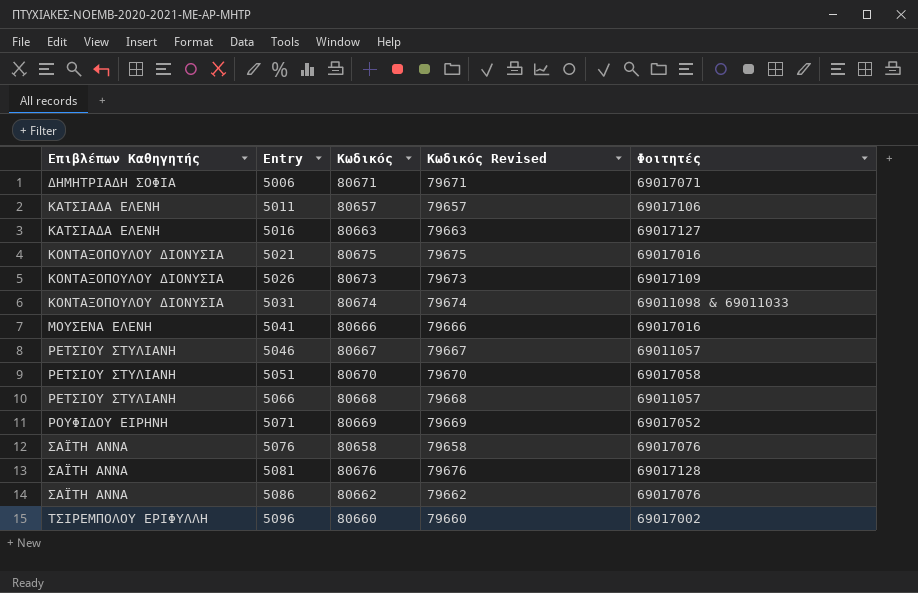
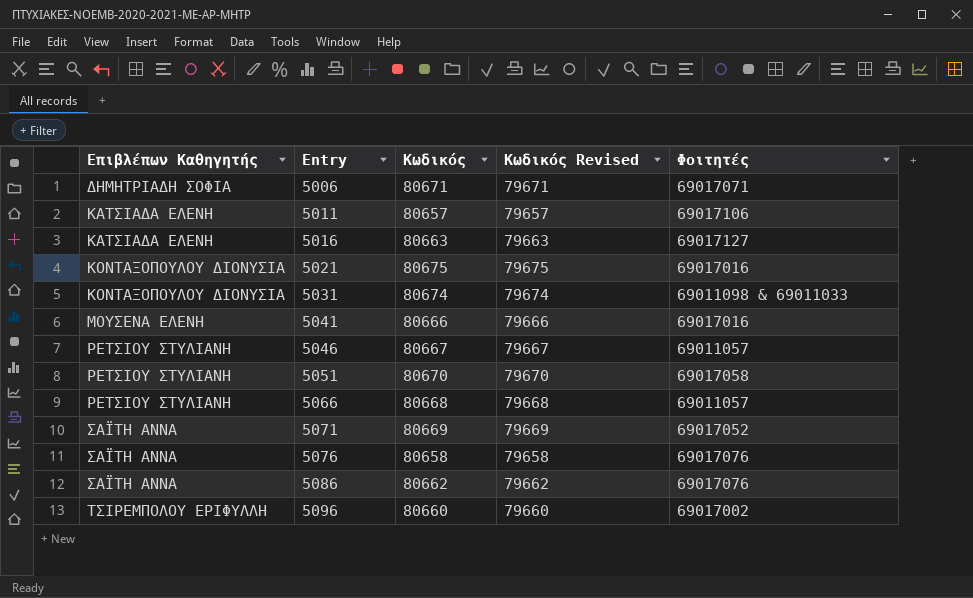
row 5026: ΚΟΝΤΑΞΟΠΟΥΛΟΥ ΔΙΟΝΥΣΙΑ | 80673 | 79673 | 69017109 -> none
row 5081: ΣΑΪΤΗ ΑΝΝΑ | 80676 | 79676 | 69017128 -> none
5071 | Επιβλέπων Καθηγητής: ΡΟΥΦΙΔΟΥ ΕΙΡΗΝΗ -> ΣΑΪΤΗ ΑΝΝΑ

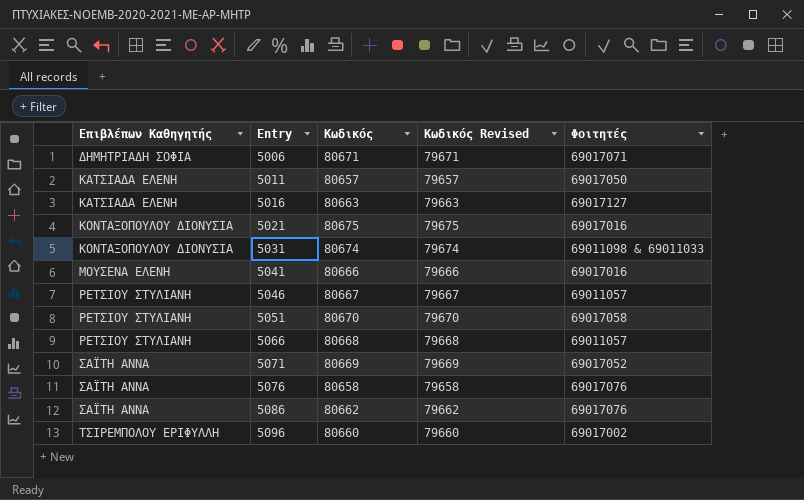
5011 | Φοιτητές: 69017106 -> 69017050

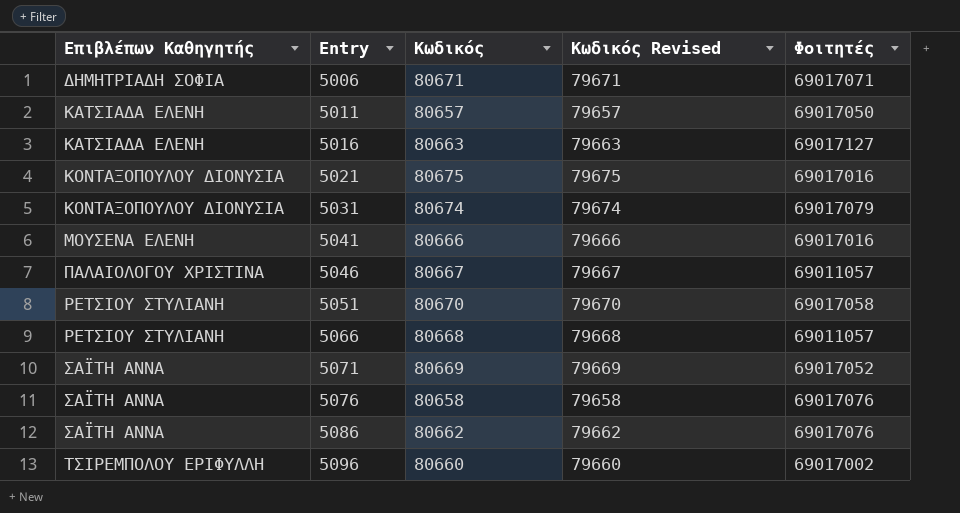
5031 | Φοιτητές: 69011098 & 69011033 -> 69017079
5046 | Επιβλέπων Καθηγητής: ΡΕΤΣΙΟΥ ΣΤΥΛΙΑΝΗ -> ΠΑΛΑΙΟΛΟΓΟΥ ΧΡΙΣΤΙΝΑ

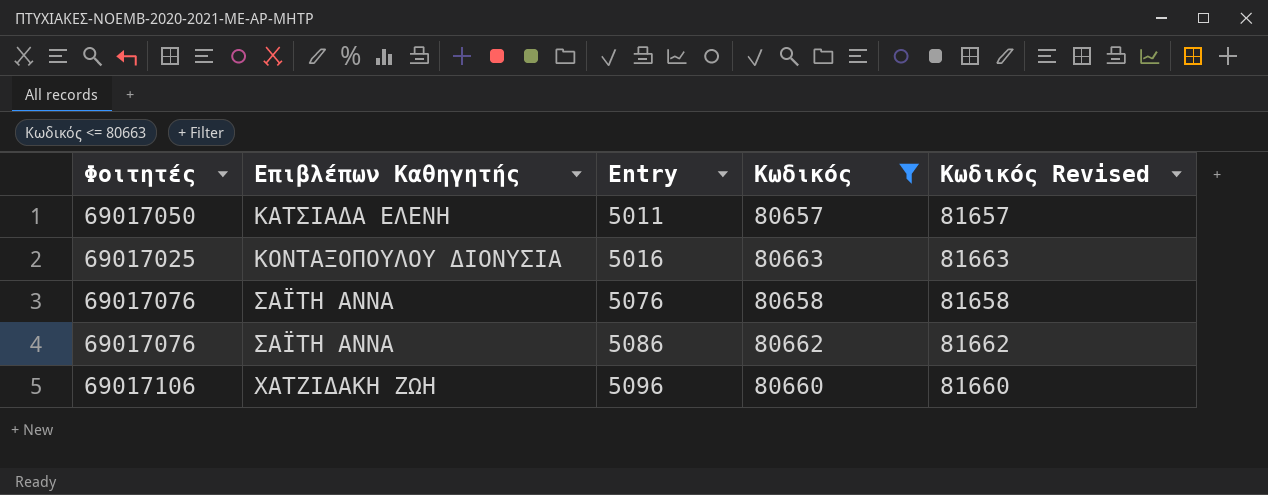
filter: none -> Κωδικός <= 80663
column Φοιτητές | position: 5 -> 1
column Κωδικός Revised | formula: [Κωδικός] - 1000 -> [Κωδικός] + 1000
5016 | Φοιτητές: 69017127 -> 69017025
5016 | Επιβλέπων Καθηγητής: ΚΑΤΣΙΑΔΑ ΕΛΕΝΗ -> ΚΟΝΤΑΞΟΠΟΥΛΟΥ ΔΙΟΝΥΣΙΑ
5096 | Φοιτητές: 69017002 -> 69017106
5096 | Επιβλέπων Καθηγητής: ΤΣΙΡΕΜΠΟΛΟΥ ΕΡΙΦΥΛΛΗ -> ΧΑΤΖΙΔΑΚΗ ΖΩΗ

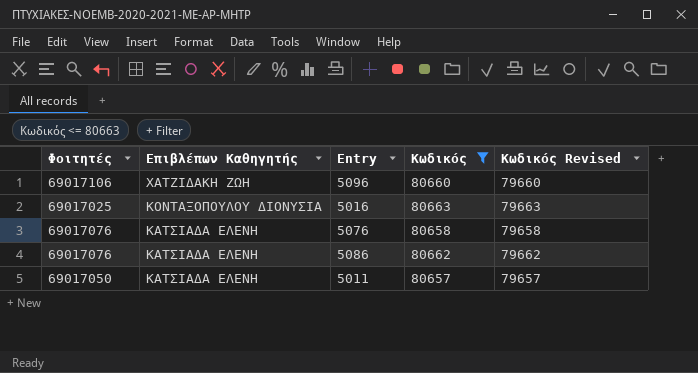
row order: Επιβλέπων Καθηγητής ascending -> Επιβλέπων Καθηγητής descending
column Κωδικός Revised | formula: [Κωδικός] + 1000 -> [Κωδικός] - 1000
5076 | Επιβλέπων Καθηγητής: ΣΑΪΤΗ ΑΝΝΑ -> ΚΑΤΣΙΑΔΑ ΕΛΕΝΗ
5086 | Επιβλέπων Καθηγητής: ΣΑΪΤΗ ΑΝΝΑ -> ΚΑΤΣΙΑΔΑ ΕΛΕΝΗ

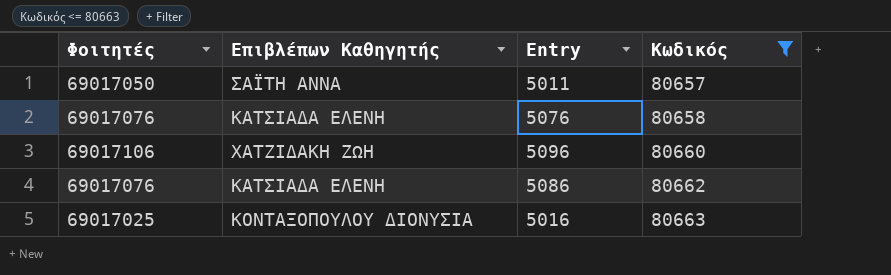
row order: Επιβλέπων Καθηγητής descending -> Κωδικός ascending
column Κωδικός Revised | formula: [Κωδικός] - 1000 -> none
5011 | Επιβλέπων Καθηγητής: ΚΑΤΣΙΑΔΑ ΕΛΕΝΗ -> ΣΑΪΤΗ ΑΝΝΑ

